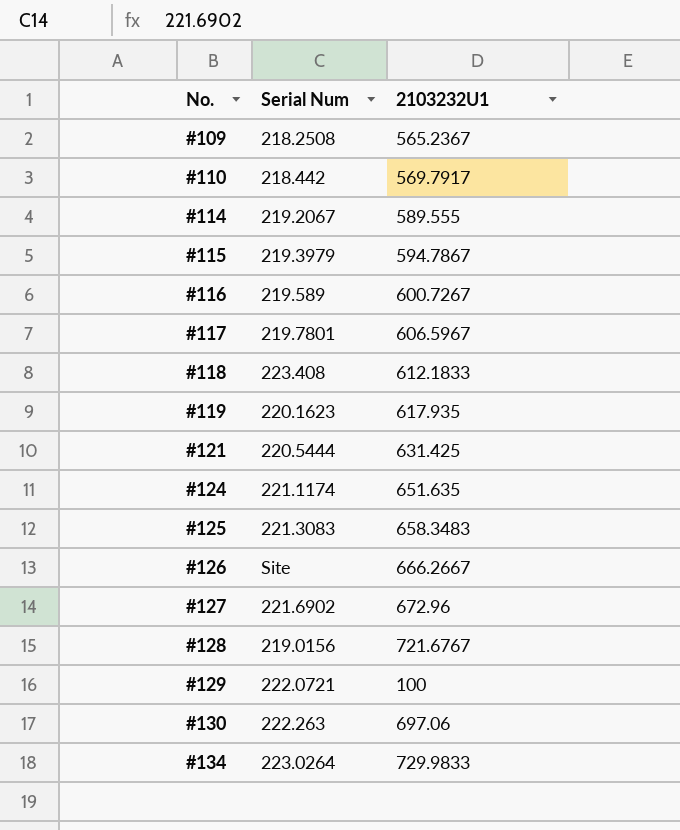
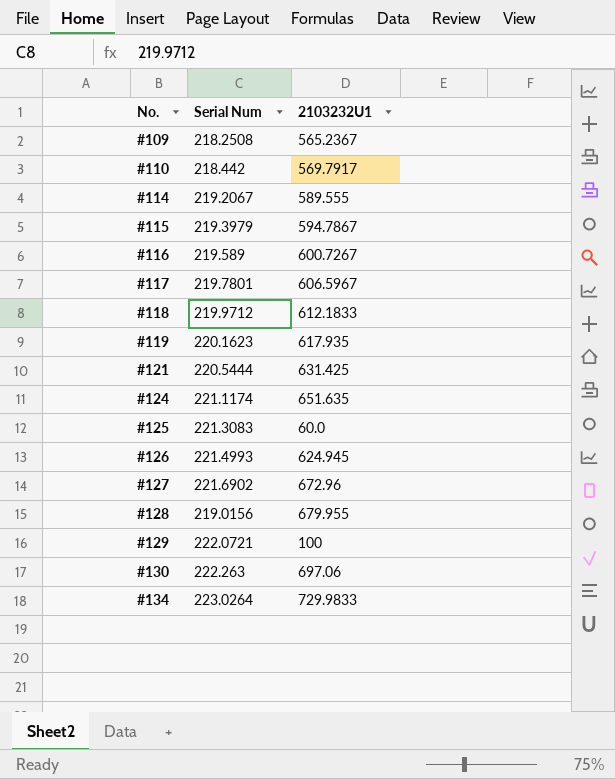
#118 | Serial Num: 223.408 -> 219.9712
#125 | 2103232U1: 658.3483 -> 60.0
#126 | Serial Num: Site -> 221.4993
#126 | 2103232U1: 666.2667 -> 624.945
#128 | 2103232U1: 721.6767 -> 679.955

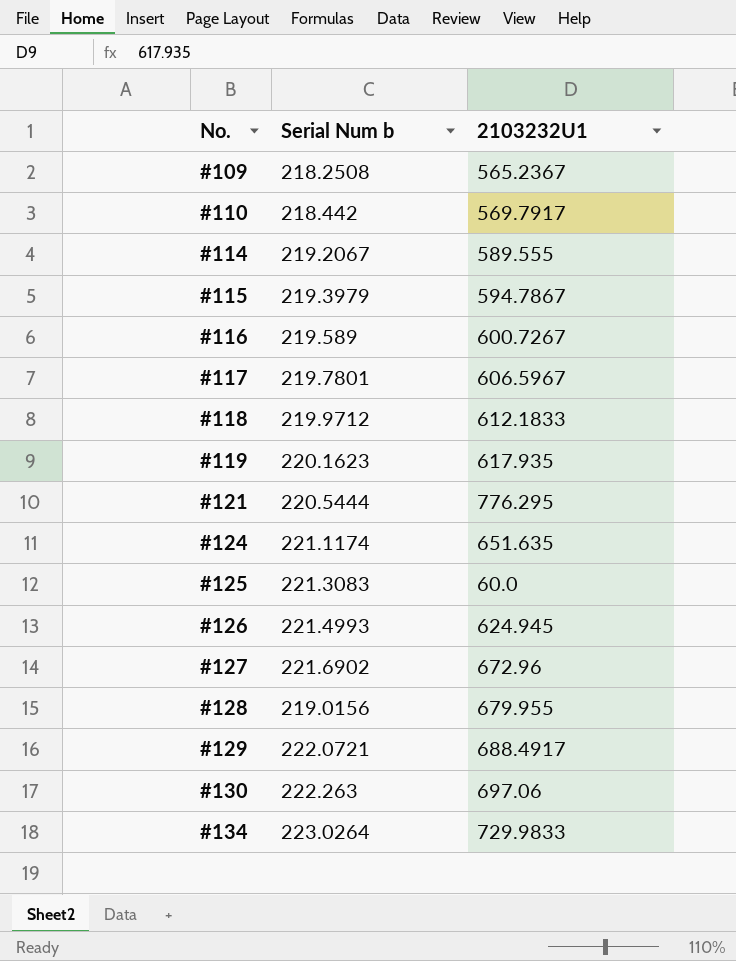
column name: Serial Num -> Serial Num b
#121 | 2103232U1: 631.425 -> 776.295
#129 | 2103232U1: 100 -> 688.4917

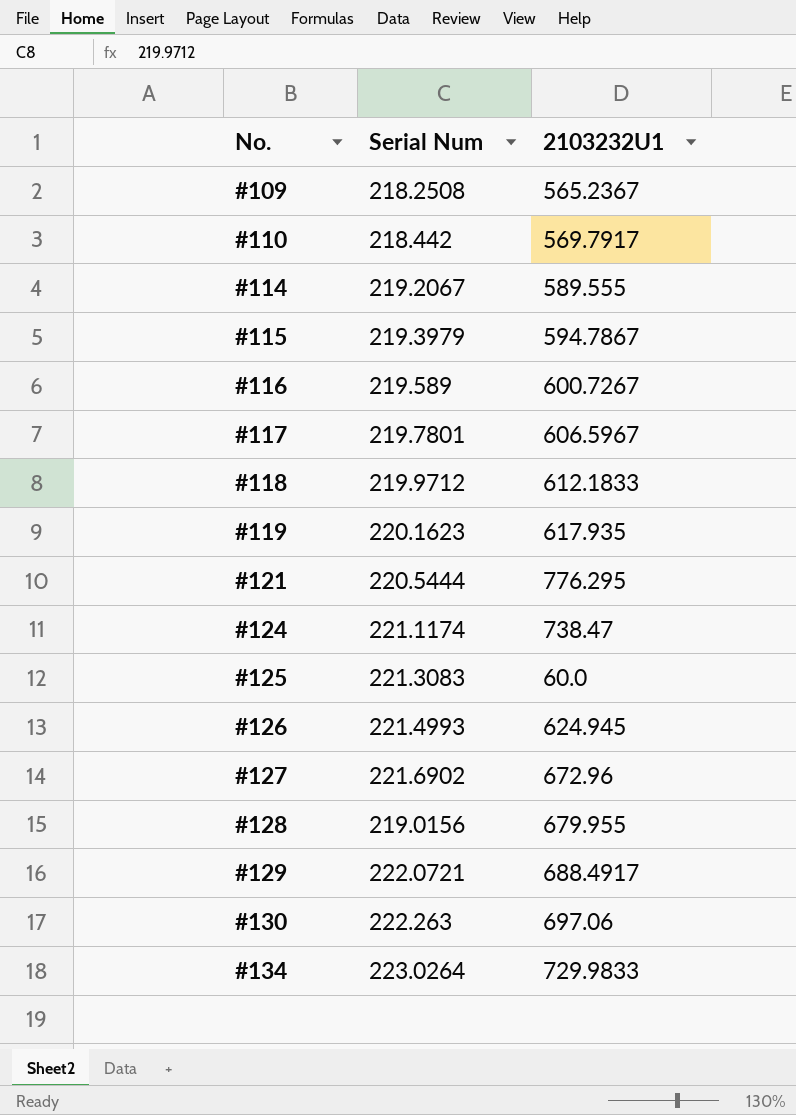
column name: Serial Num b -> Serial Num
#124 | 2103232U1: 651.635 -> 738.47

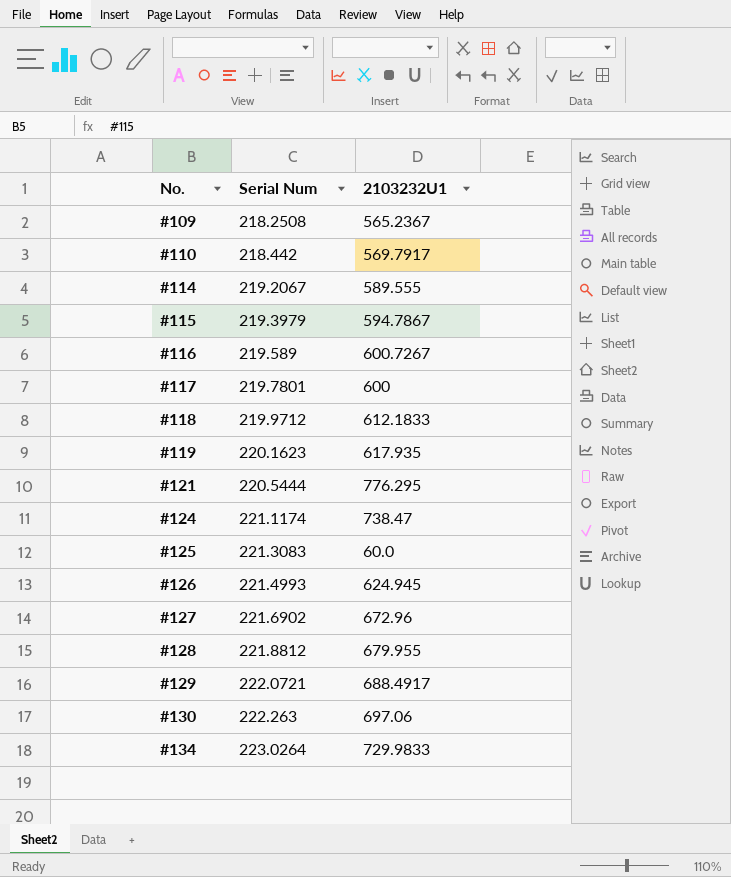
#117 | 2103232U1: 606.5967 -> 600
#128 | Serial Num: 219.0156 -> 221.8812

